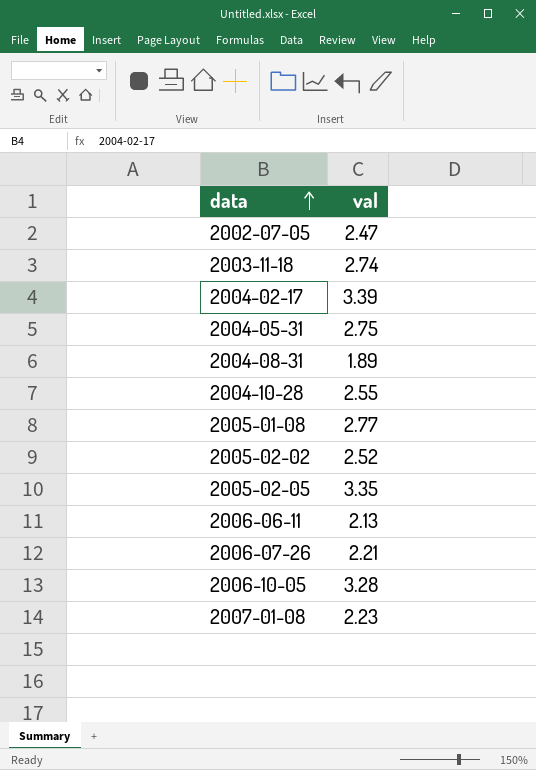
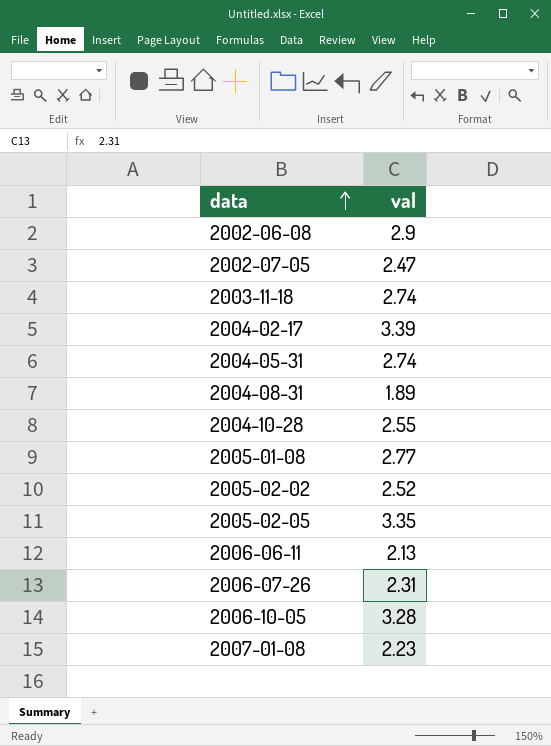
row 2002-06-08: none -> 2.9
2004-05-31 | val: 2.75 -> 2.74
2006-07-26 | val: 2.21 -> 2.31

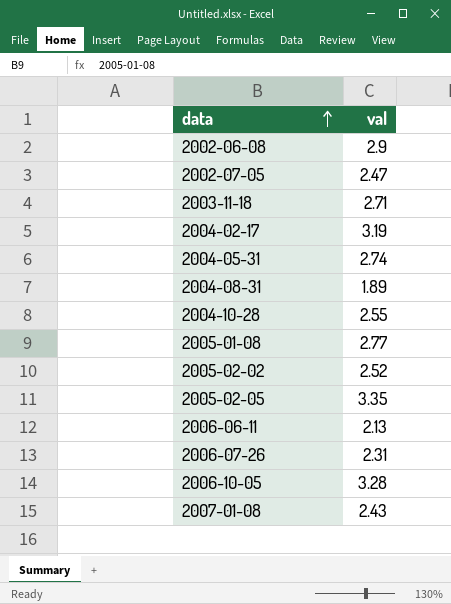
2003-11-18 | val: 2.74 -> 2.71
2004-02-17 | val: 3.39 -> 3.19
2007-01-08 | val: 2.23 -> 2.43

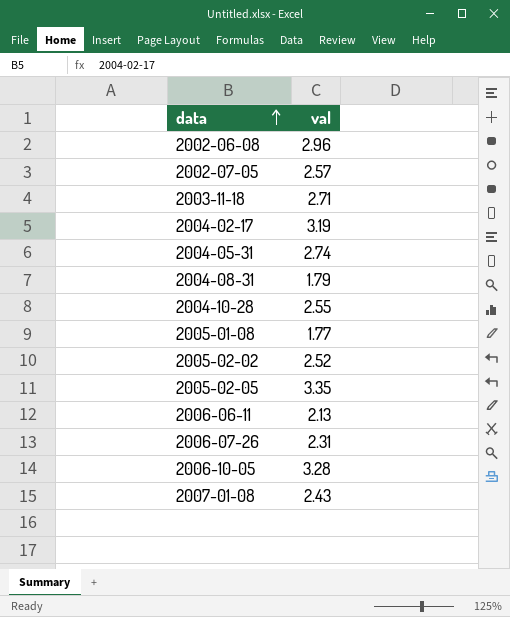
2002-06-08 | val: 2.9 -> 2.96
2002-07-05 | val: 2.47 -> 2.57
2004-08-31 | val: 1.89 -> 1.79
2005-01-08 | val: 2.77 -> 1.77

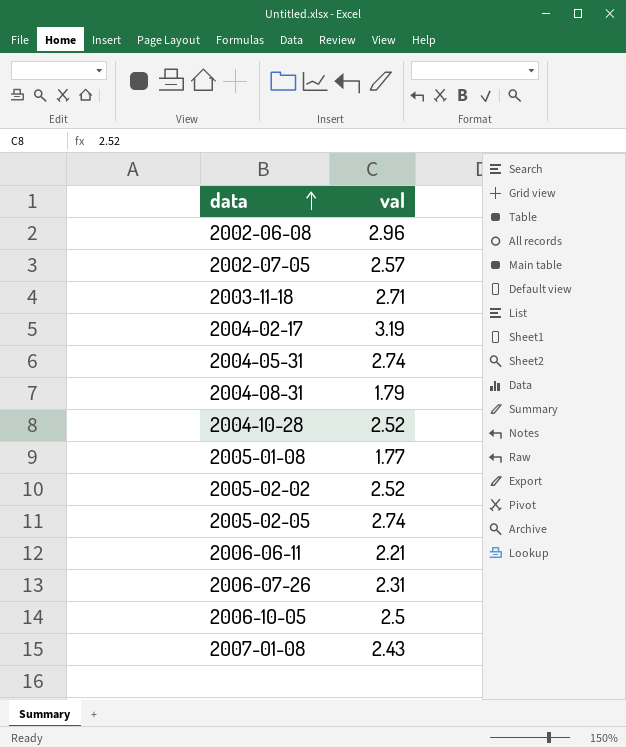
2004-10-28 | val: 2.55 -> 2.52
2005-02-05 | val: 3.35 -> 2.74
2006-06-11 | val: 2.13 -> 2.21
2006-10-05 | val: 3.28 -> 2.5

